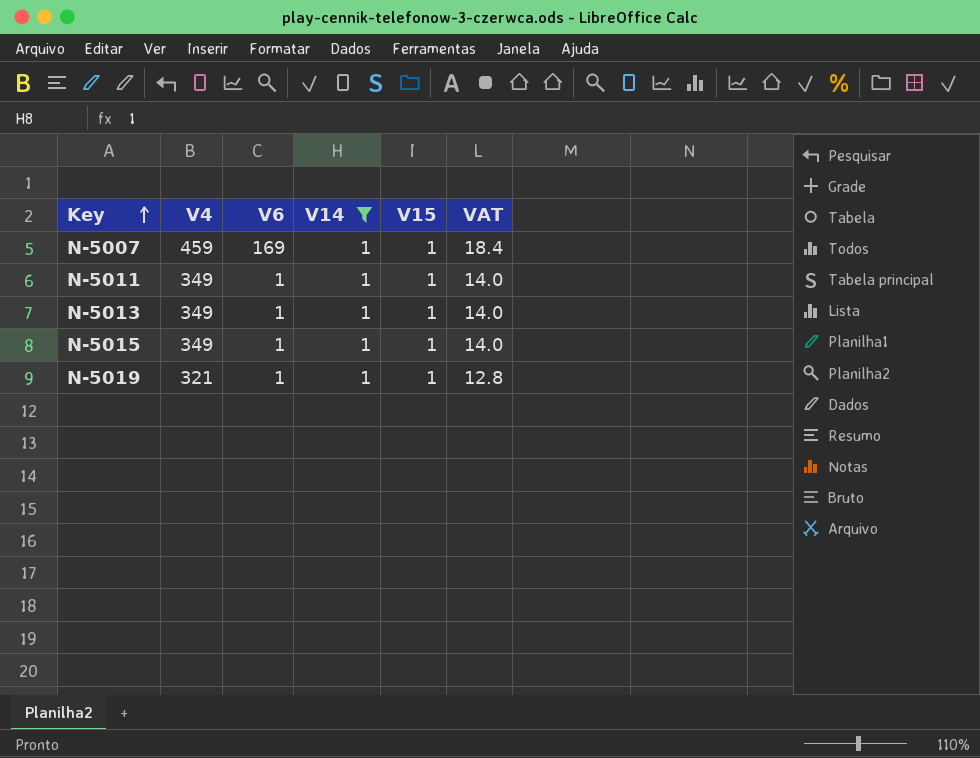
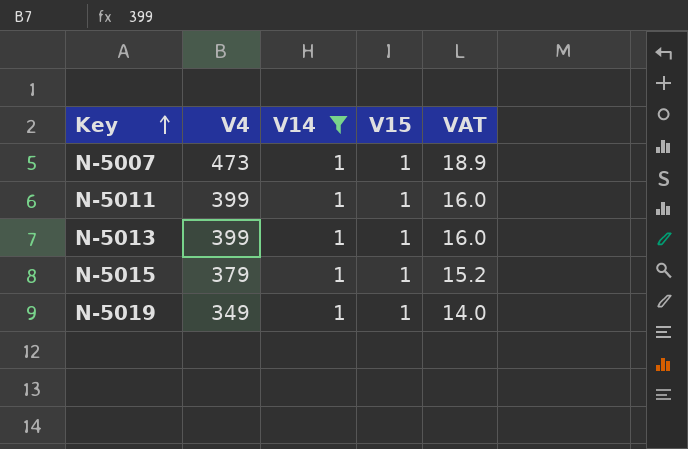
column V6 | position: 3 -> none
N-5007 | V4: 459 -> 473
N-5007 | VAT: 18.4 -> 18.9
N-5011 | V4: 349 -> 399
N-5011 | VAT: 14.0 -> 16.0
N-5013 | V4: 349 -> 399
N-5013 | VAT: 14.0 -> 16.0
N-5015 | V4: 349 -> 379
N-5015 | VAT: 14.0 -> 15.2
N-5019 | V4: 321 -> 349
N-5019 | VAT: 12.8 -> 14.0

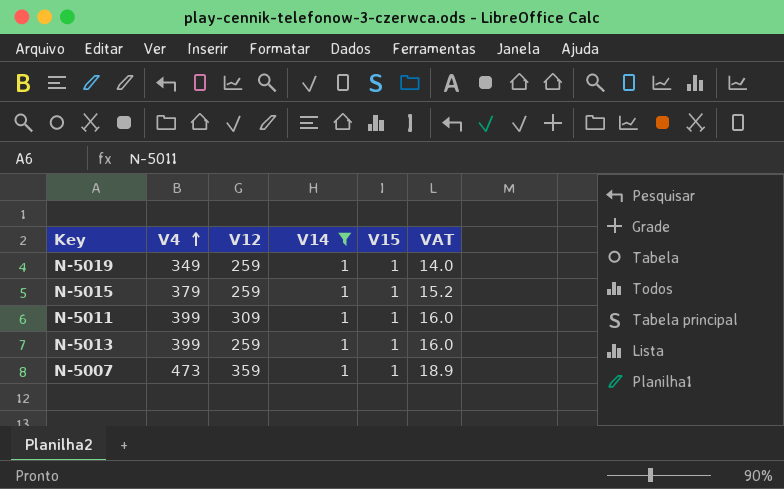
row order: Key ascending -> V4 ascending
column V12 | position: none -> 3

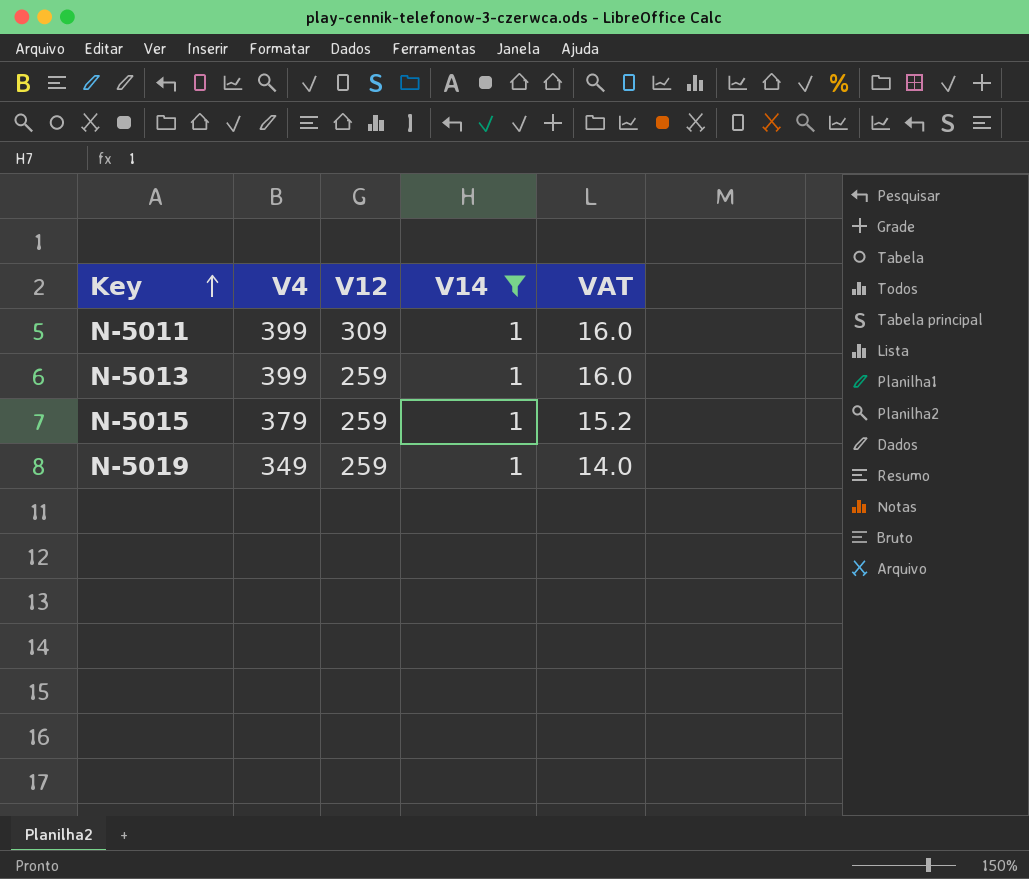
row order: V4 ascending -> Key ascending
column V15 | position: 5 -> none
row N-5007: 473 | 359 | 1 | 1 | 18.9 -> none

